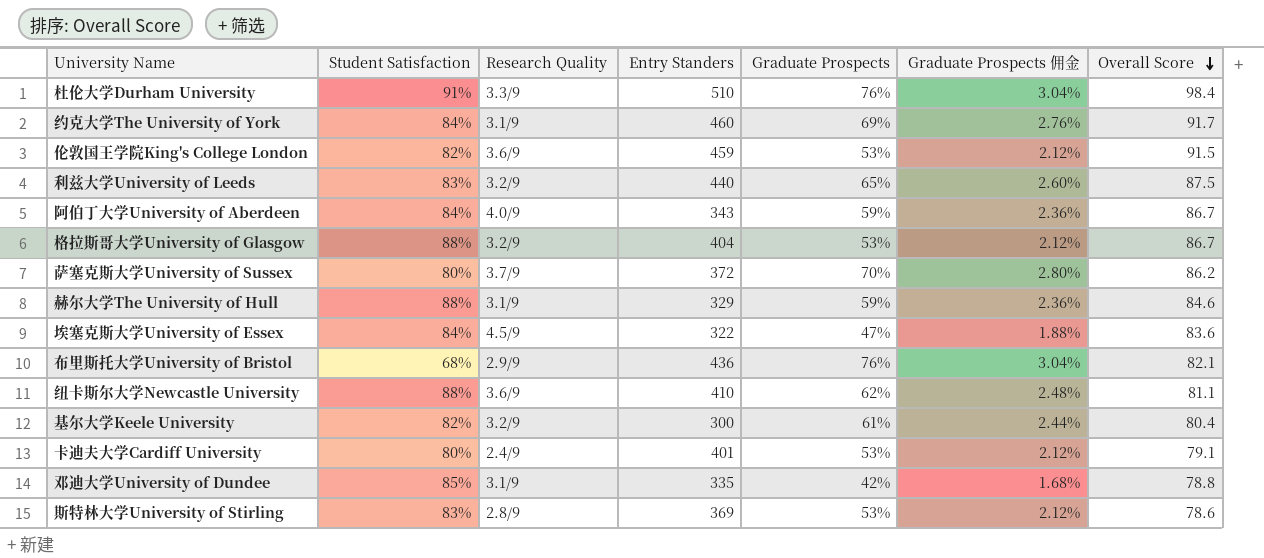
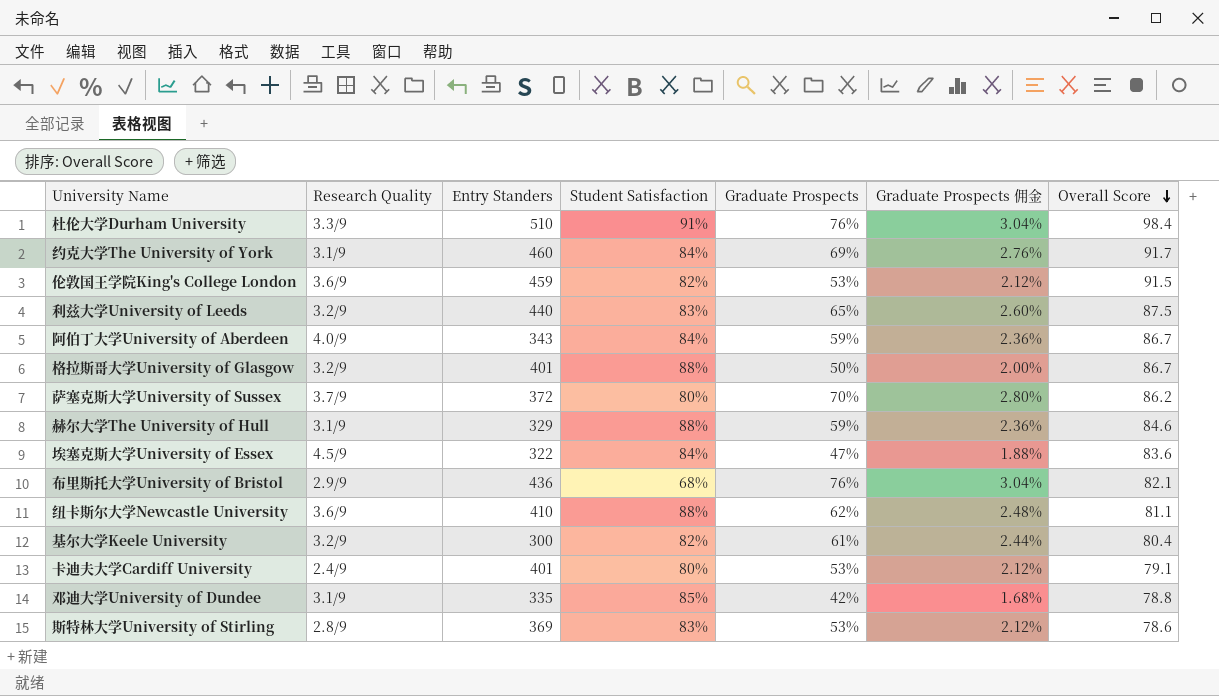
column Student Satisfaction | position: 2 -> 4
格拉斯哥大学University of Glasgow | Entry Standers: 404 -> 401
格拉斯哥大学University of Glasgow | Graduate Prospects: 53% -> 50%
格拉斯哥大学University of Glasgow | Graduate Prospects 佣金: 2.12% -> 2.00%

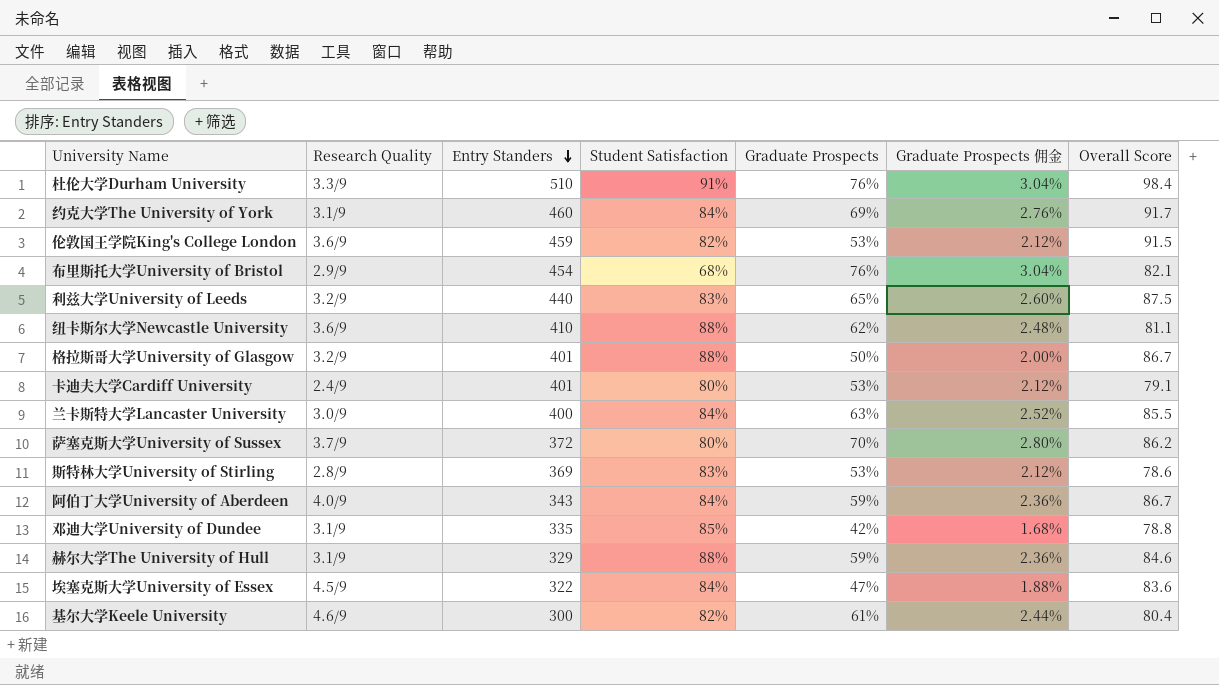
row order: Overall Score descending -> Entry Standers descending
布里斯托大学University of Bristol | Entry Standers: 436 -> 454
row 兰卡斯特大学Lancaster University: none -> 3.0/9 | 400 | 84% | 63% | 2.52% | 85.5
基尔大学Keele University | Research Quality: 3.2/9 -> 4.6/9

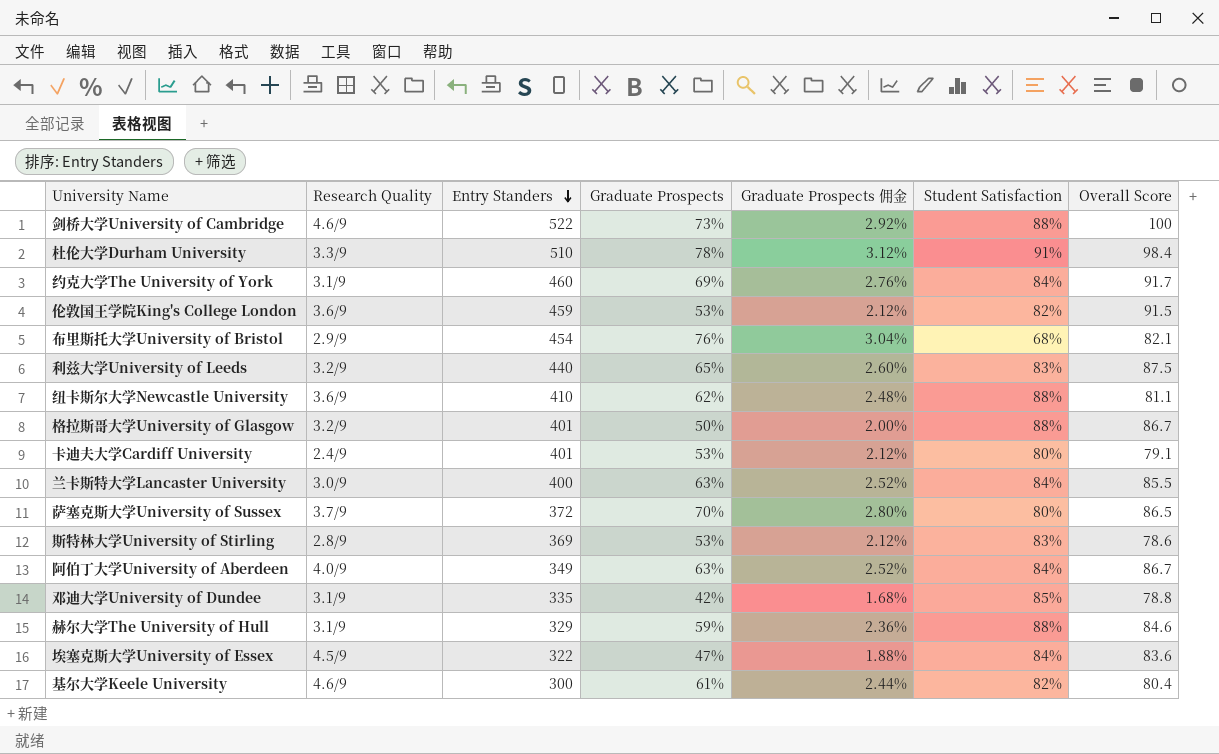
column Student Satisfaction | position: 4 -> 6
row 剑桥大学University of Cambridge: none -> 4.6/9 | 522 | 73% | 2.92% | 88% | 100
杜伦大学Durham University | Graduate Prospects: 76% -> 78%
杜伦大学Durham University | Graduate Prospects 佣金: 3.04% -> 3.12%
萨塞克斯大学University of Sussex | Overall Score: 86.2 -> 86.5
阿伯丁大学University of Aberdeen | Entry Standers: 343 -> 349
阿伯丁大学University of Aberdeen | Graduate Prospects: 59% -> 63%
阿伯丁大学University of Aberdeen | Graduate Prospects 佣金: 2.36% -> 2.52%

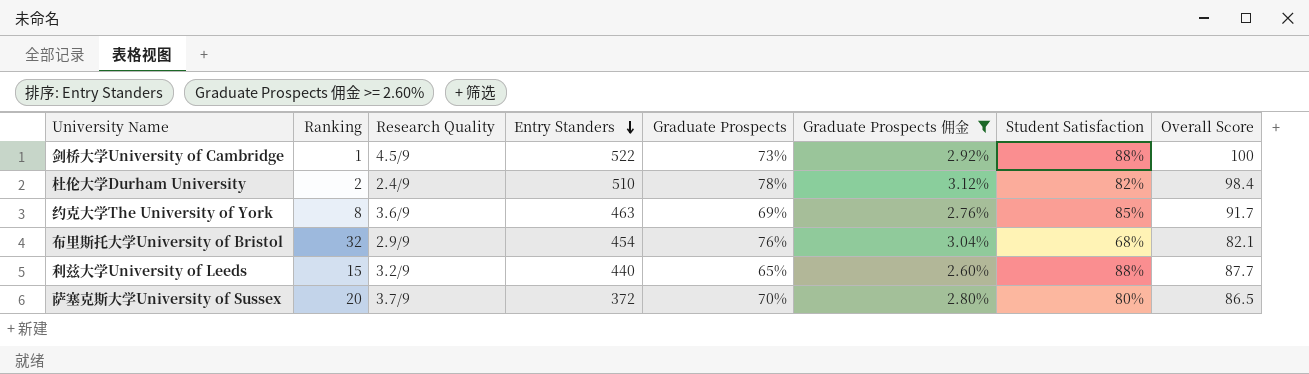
filter: none -> Graduate Prospects 佣金 >= 2.60%
column Ranking | position: none -> 2
剑桥大学University of Cambridge | Research Quality: 4.6/9 -> 4.5/9
杜伦大学Durham University | Research Quality: 3.3/9 -> 2.4/9
杜伦大学Durham University | Student Satisfaction: 91% -> 82%
约克大学The University of York | Research Quality: 3.1/9 -> 3.6/9
约克大学The University of York | Entry Standers: 460 -> 463
约克大学The University of York | Student Satisfaction: 84% -> 85%
利兹大学University of Leeds | Student Satisfaction: 83% -> 88%
利兹大学University of Leeds | Overall Score: 87.5 -> 87.7

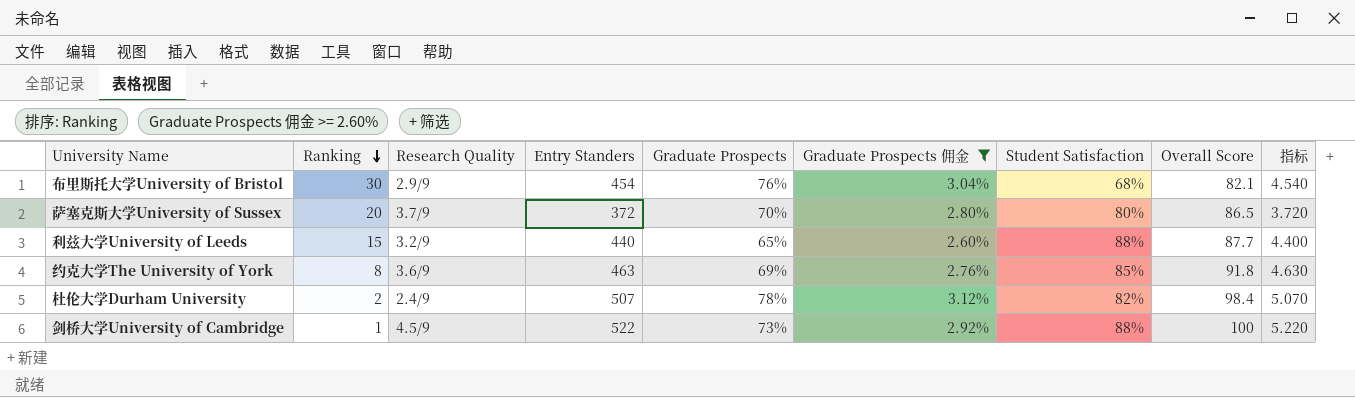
row order: Entry Standers descending -> Ranking descending
column 指标 | formula: none -> [Entry Standers] * 0.01
布里斯托大学University of Bristol | Ranking: 32 -> 30
约克大学The University of York | Overall Score: 91.7 -> 91.8
杜伦大学Durham University | Entry Standers: 510 -> 507

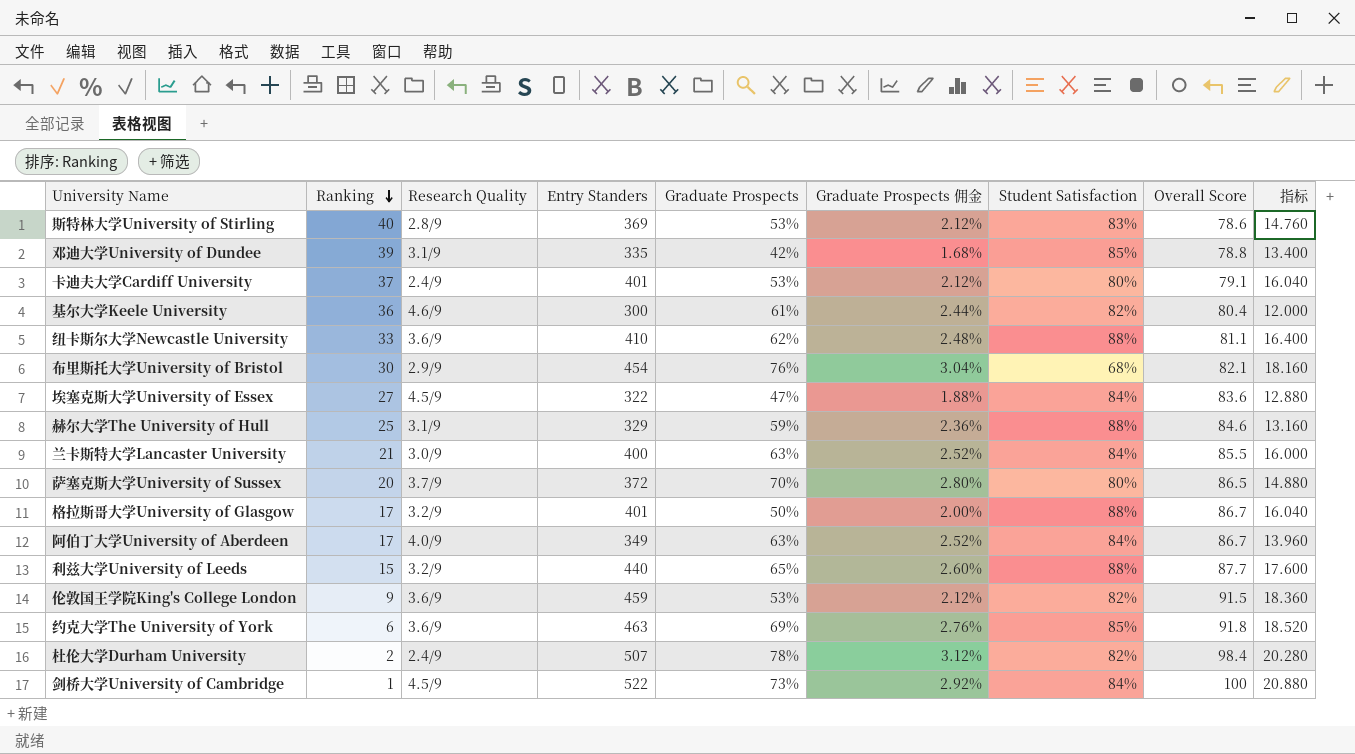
filter: Graduate Prospects 佣金 >= 2.60% -> none
column 指标 | formula: [Entry Standers] * 0.01 -> [Entry Standers] * 0.04
约克大学The University of York | Ranking: 8 -> 6
剑桥大学University of Cambridge | Student Satisfaction: 88% -> 84%

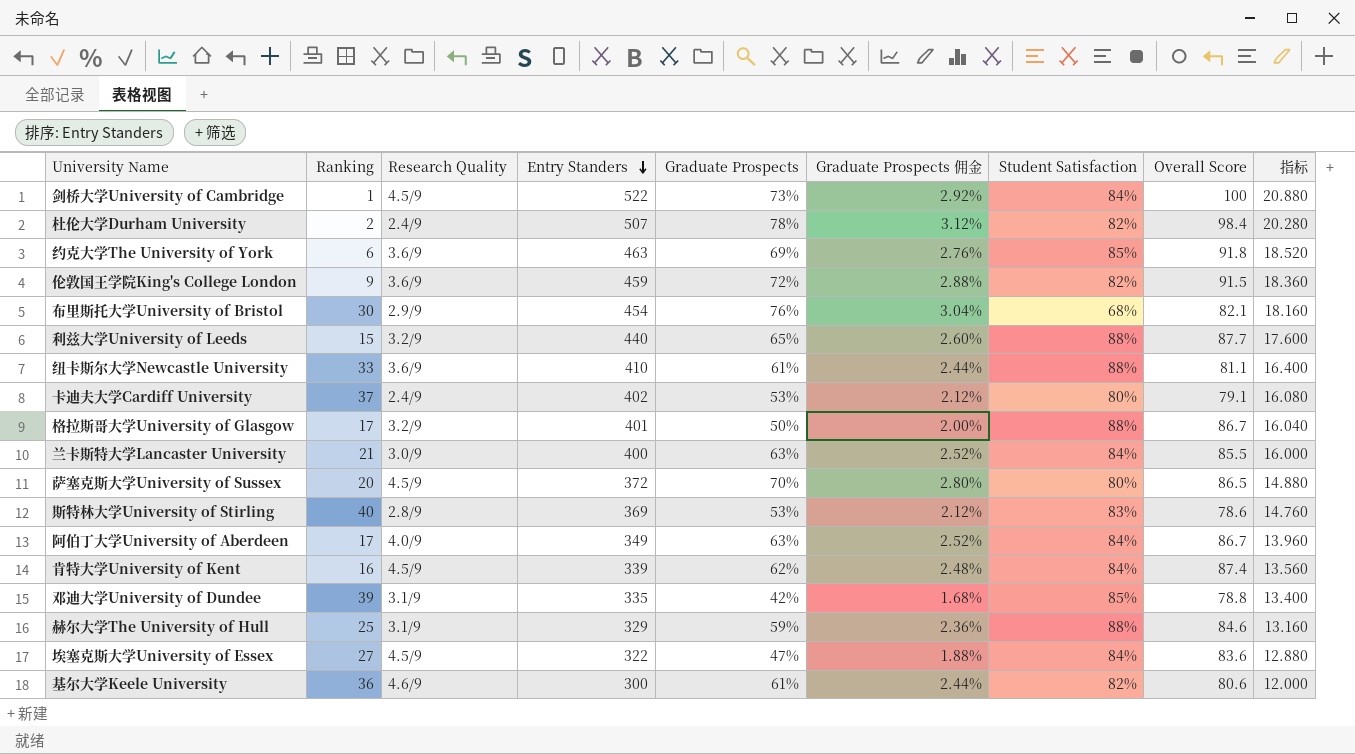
row order: Ranking descending -> Entry Standers descending
伦敦国王学院King's College London | Graduate Prospects: 53% -> 72%
伦敦国王学院King's College London | Graduate Prospects 佣金: 2.12% -> 2.88%
纽卡斯尔大学Newcastle University | Graduate Prospects: 62% -> 61%
纽卡斯尔大学Newcastle University | Graduate Prospects 佣金: 2.48% -> 2.44%
卡迪夫大学Cardiff University | Entry Standers: 401 -> 402
卡迪夫大学Cardiff University | 指标: 16.040 -> 16.080
萨塞克斯大学University of Sussex | Research Quality: 3.7/9 -> 4.5/9
row 肯特大学University of Kent: none -> 16 | 4.5/9 | 339 | 62% | 2.48% | 84% | 87.4 | 13.560
基尔大学Keele University | Overall Score: 80.4 -> 80.6

